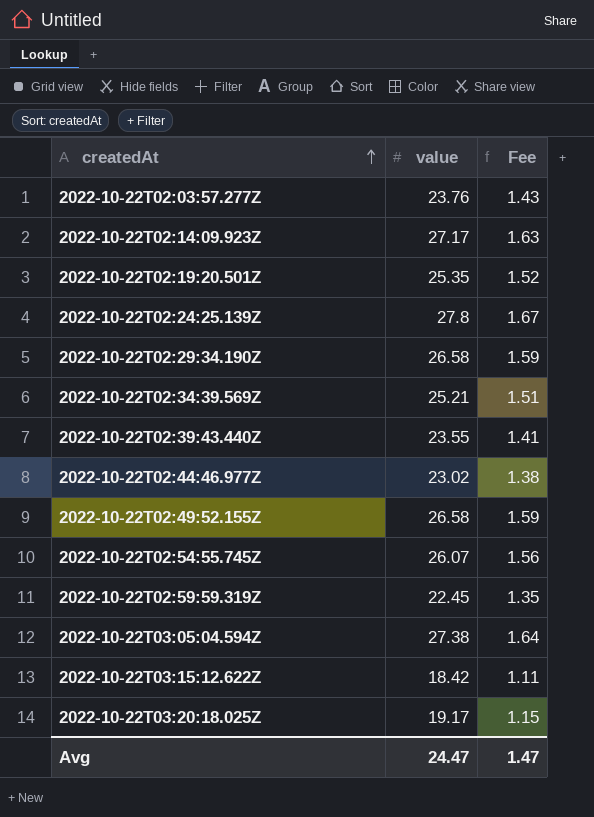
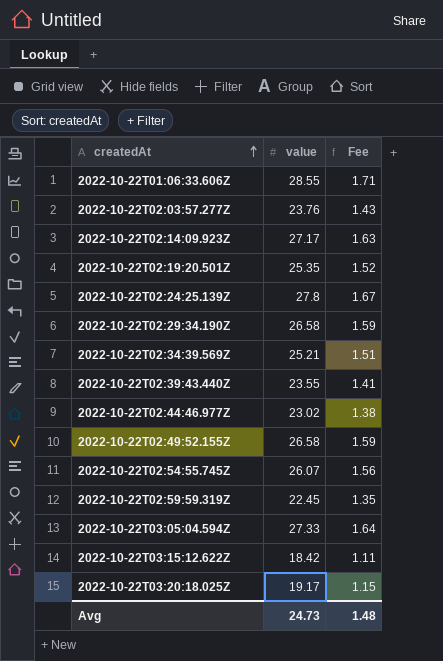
row 2022-10-22T01:06:33.606Z: none -> 28.55 | 1.71
2022-10-22T03:05:04.594Z | value: 27.38 -> 27.33
Avg | value: 24.47 -> 24.73
Avg | Fee: 1.47 -> 1.48

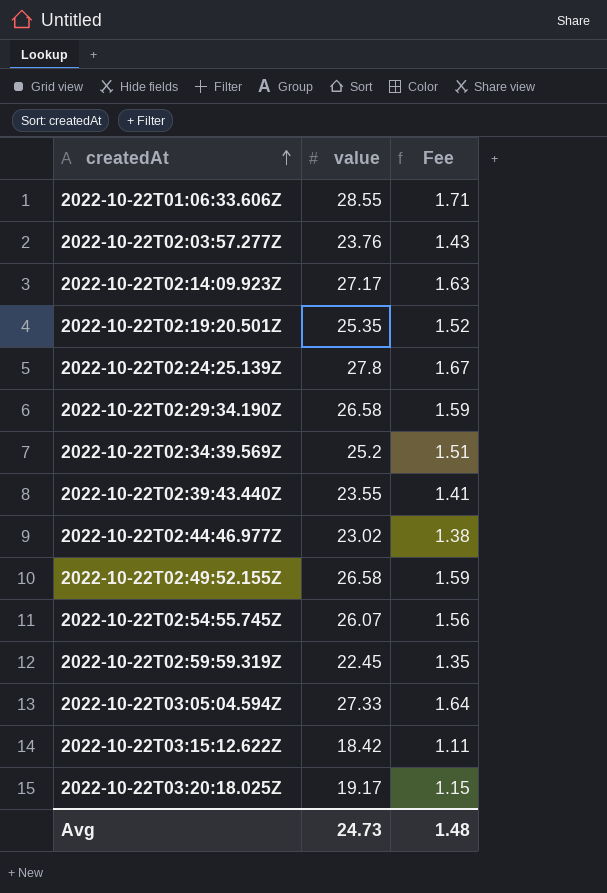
2022-10-22T02:34:39.569Z | value: 25.21 -> 25.2

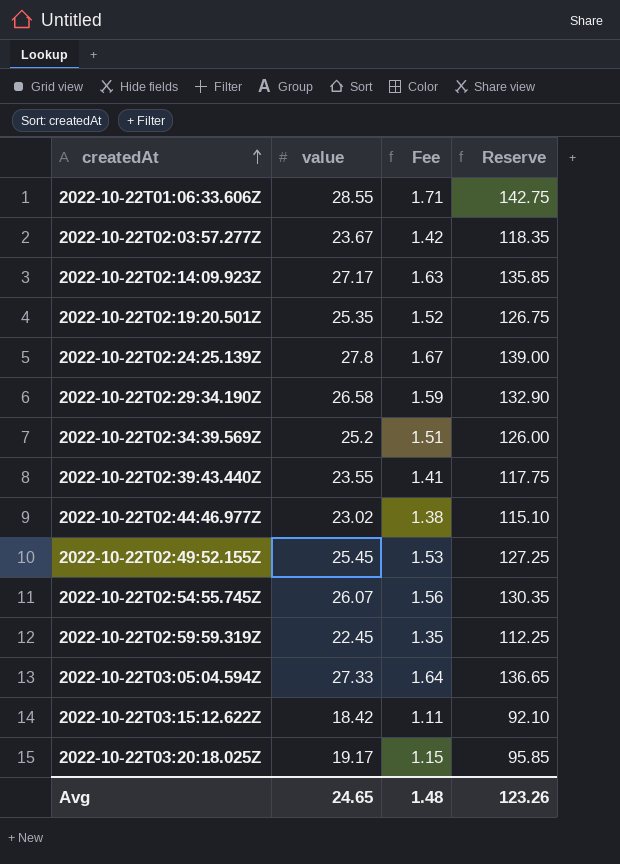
column Reserve | formula: none -> [value] * 5
2022-10-22T02:03:57.277Z | value: 23.76 -> 23.67
2022-10-22T02:03:57.277Z | Fee: 1.43 -> 1.42
2022-10-22T02:49:52.155Z | value: 26.58 -> 25.45
2022-10-22T02:49:52.155Z | Fee: 1.59 -> 1.53
Avg | value: 24.73 -> 24.65

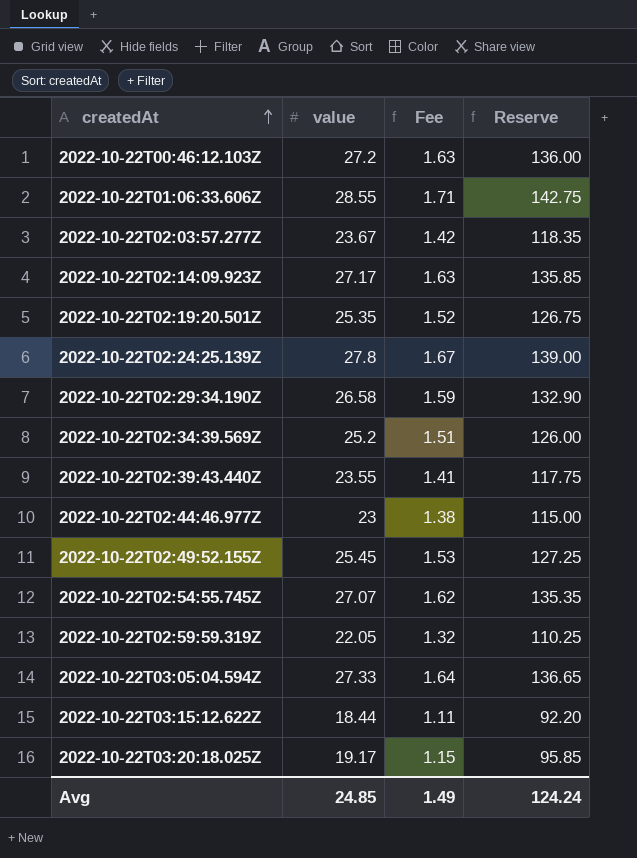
row 2022-10-22T00:46:12.103Z: none -> 27.2 | 1.63 | 136.00
2022-10-22T02:44:46.977Z | value: 23.02 -> 23
2022-10-22T02:44:46.977Z | Reserve: 115.10 -> 115.00
2022-10-22T02:54:55.745Z | value: 26.07 -> 27.07
2022-10-22T02:54:55.745Z | Fee: 1.56 -> 1.62
2022-10-22T02:54:55.745Z | Reserve: 130.35 -> 135.35
2022-10-22T02:59:59.319Z | value: 22.45 -> 22.05
2022-10-22T02:59:59.319Z | Fee: 1.35 -> 1.32
2022-10-22T02:59:59.319Z | Reserve: 112.25 -> 110.25
2022-10-22T03:15:12.622Z | value: 18.42 -> 18.44
2022-10-22T03:15:12.622Z | Reserve: 92.10 -> 92.20
Avg | value: 24.65 -> 24.85
Avg | Fee: 1.48 -> 1.49
Avg | Reserve: 123.26 -> 124.24

